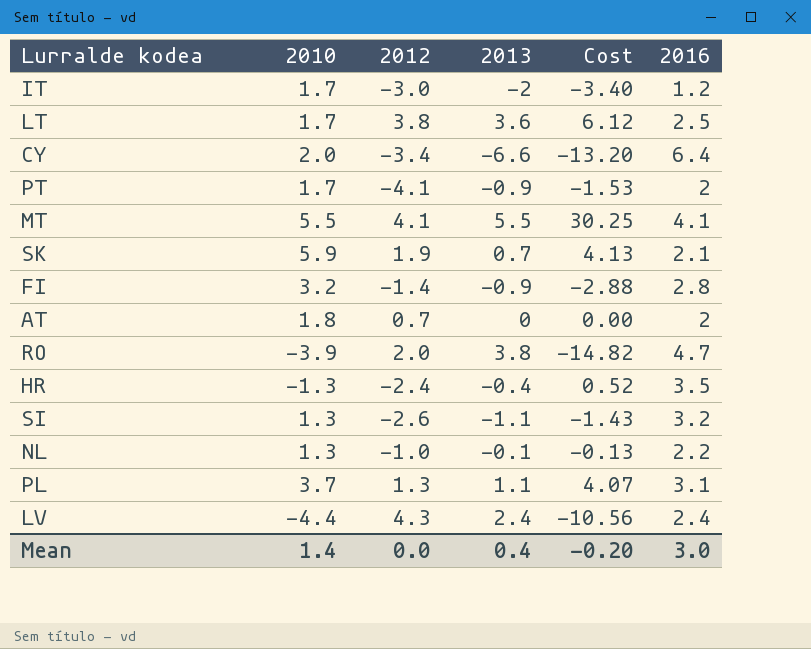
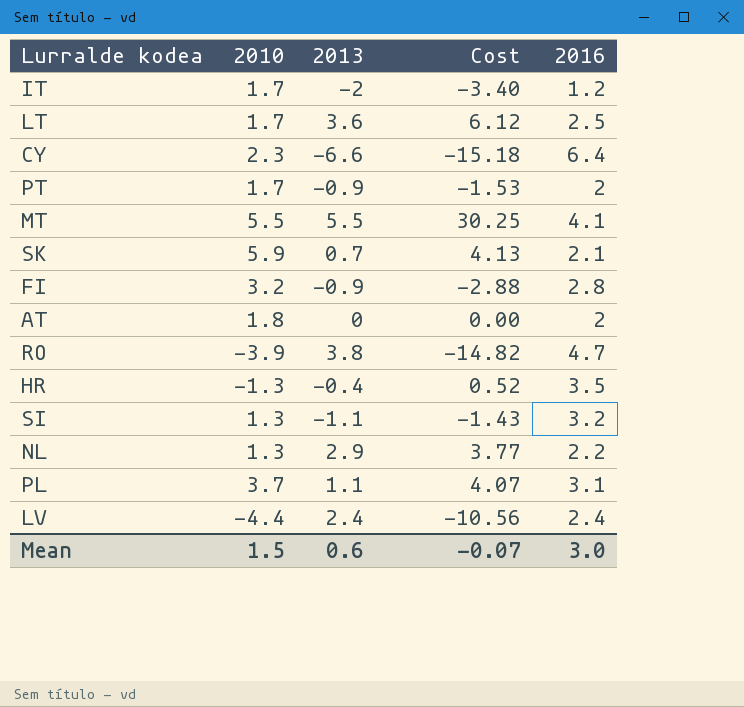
column 2012 | position: 3 -> none
CY | 2010: 2.0 -> 2.3
CY | Cost: -13.20 -> -15.18
NL | 2013: -0.1 -> 2.9
NL | Cost: -0.13 -> 3.77
Mean | 2010: 1.4 -> 1.5
Mean | 2013: 0.4 -> 0.6
Mean | Cost: -0.20 -> -0.07

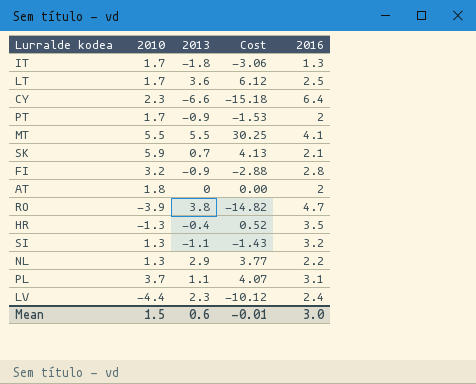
IT | 2013: -2 -> -1.8
IT | Cost: -3.40 -> -3.06
IT | 2016: 1.2 -> 1.3
LV | 2013: 2.4 -> 2.3
LV | Cost: -10.56 -> -10.12
Mean | Cost: -0.07 -> -0.01

